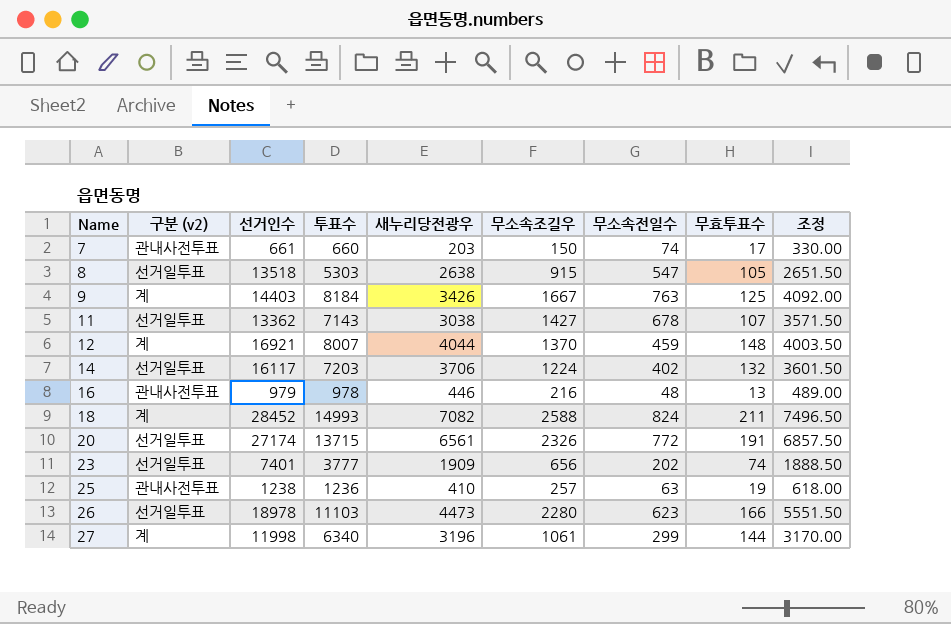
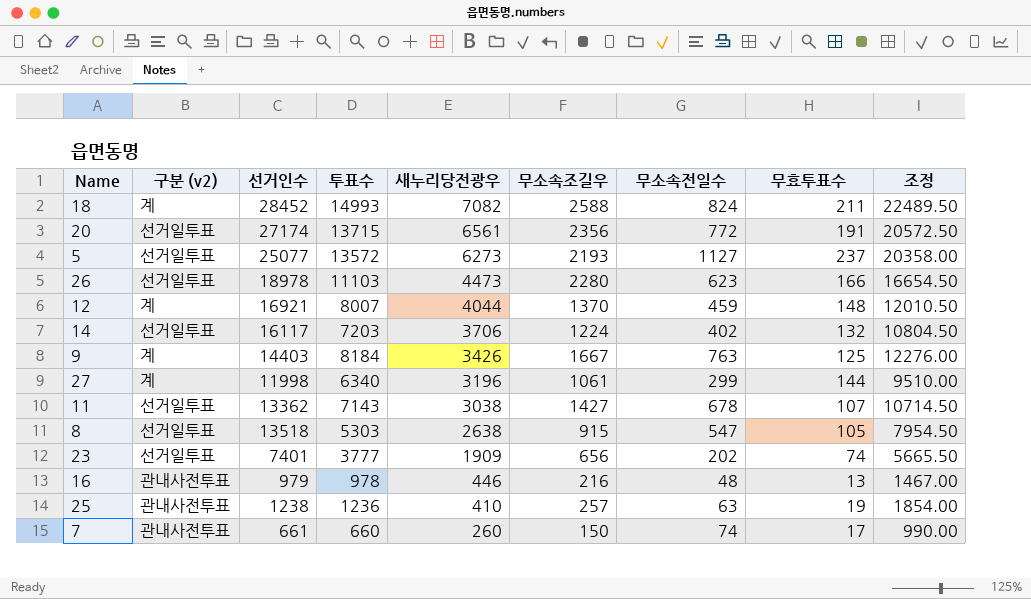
row order: Name ascending -> 새누리당전광우 descending
column 조정 | formula: [투표수] * 0.5 -> [투표수] * 1.5
20 | 무소속조길우: 2326 -> 2356
row 5: none -> 선거일투표 | 25077 | 13572 | 6273 | 2193 | 1127 | 237 | 20358.00
7 | 새누리당전광우: 203 -> 260

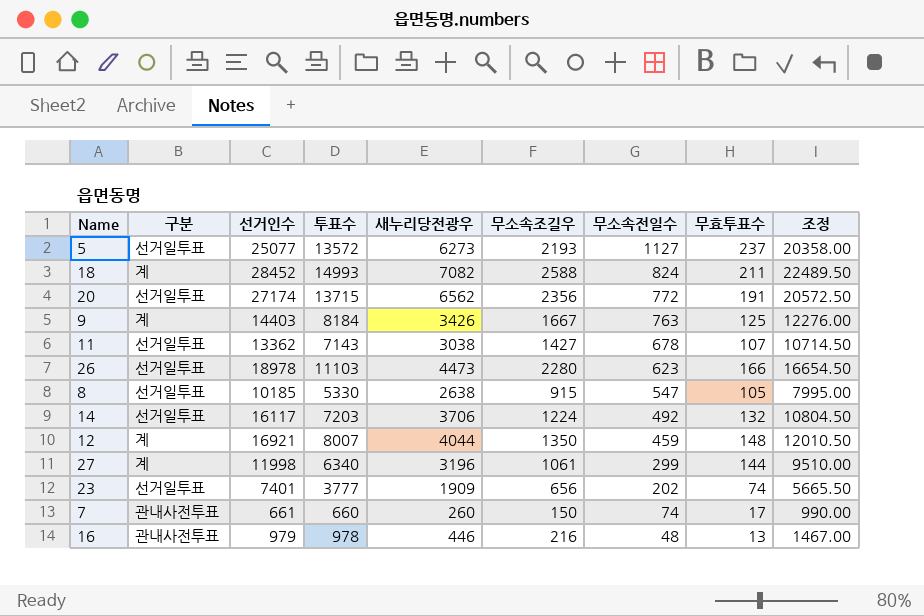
row order: 새누리당전광우 descending -> 무소속전일수 descending
column name: 구분 (v2) -> 구분
row 25: 관내사전투표 | 1238 | 1236 | 410 | 257 | 63 | 19 | 1854.00 -> none
20 | 새누리당전광우: 6561 -> 6562
8 | 선거인수: 13518 -> 10185
8 | 투표수: 5303 -> 5330
8 | 조정: 7954.50 -> 7995.00
14 | 무소속전일수: 402 -> 492
12 | 무소속조길우: 1370 -> 1350

